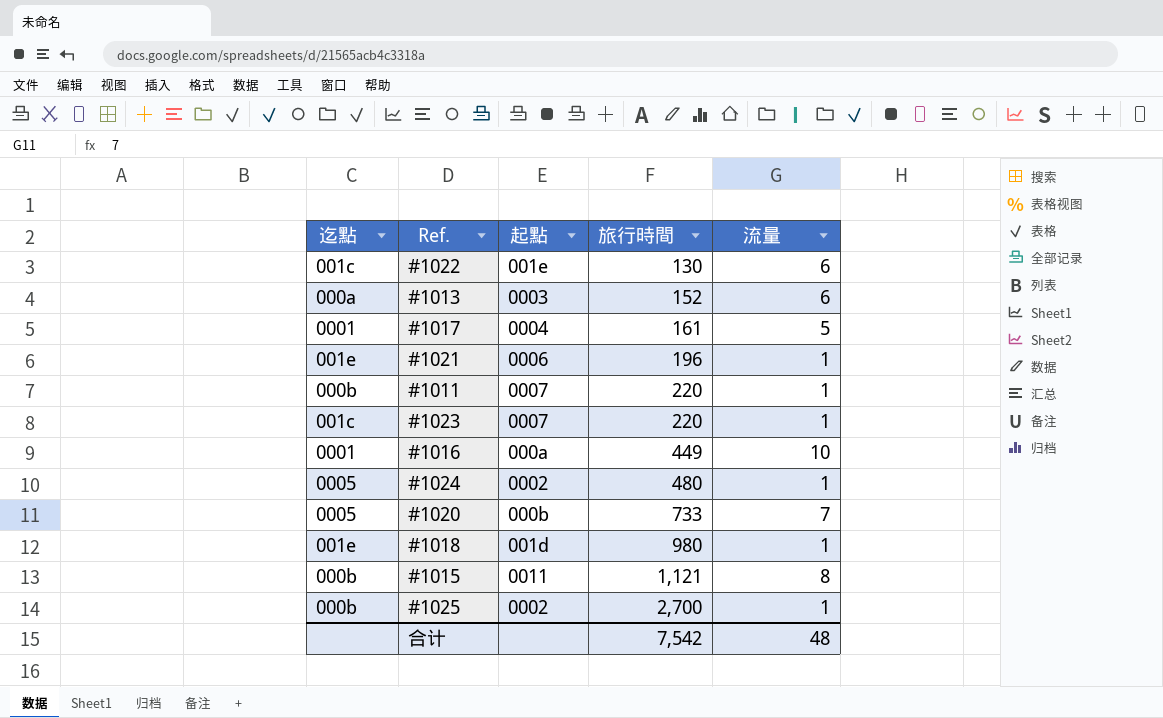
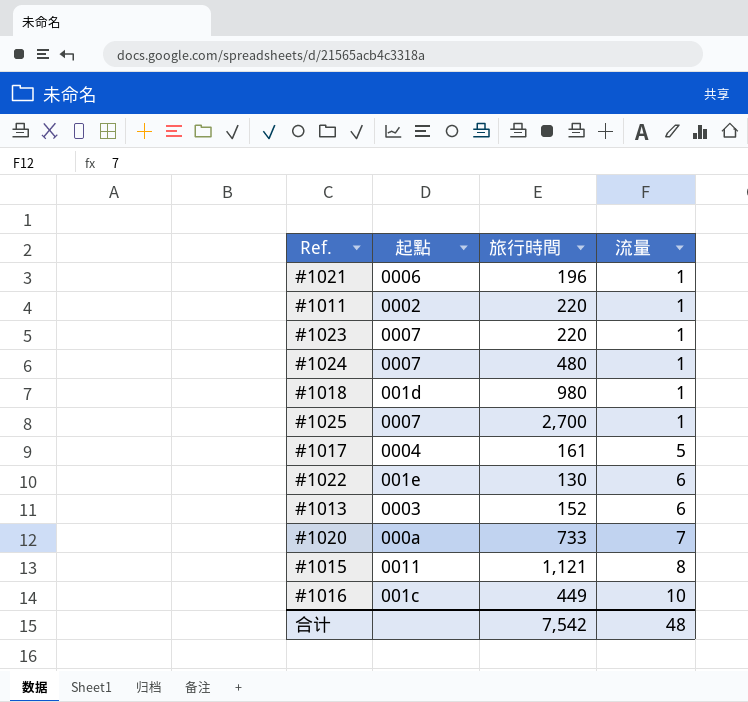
row order: 旅行時間 ascending -> 流量 ascending
column 迄點 | position: 1 -> none
#1011 | 起點: 0007 -> 0002
#1024 | 起點: 0002 -> 0007
#1025 | 起點: 0002 -> 0007
#1020 | 起點: 000b -> 000a
#1016 | 起點: 000a -> 001c

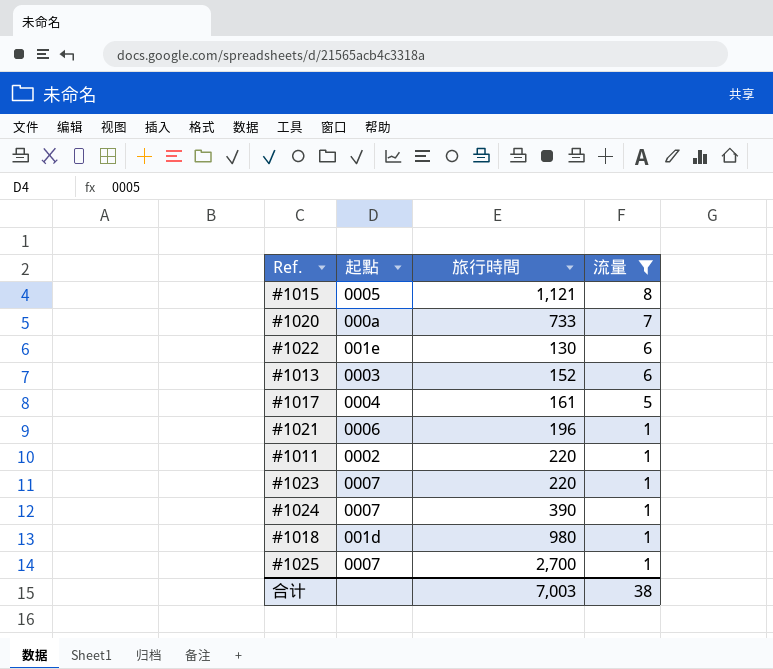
filter: none -> 流量 != 10
row order: 流量 ascending -> 流量 descending
#1015 | 起點: 0011 -> 0005
#1024 | 旅行時間: 480 -> 390
合计 | 旅行時間: 7,542 -> 7,003
合计 | 流量: 48 -> 38

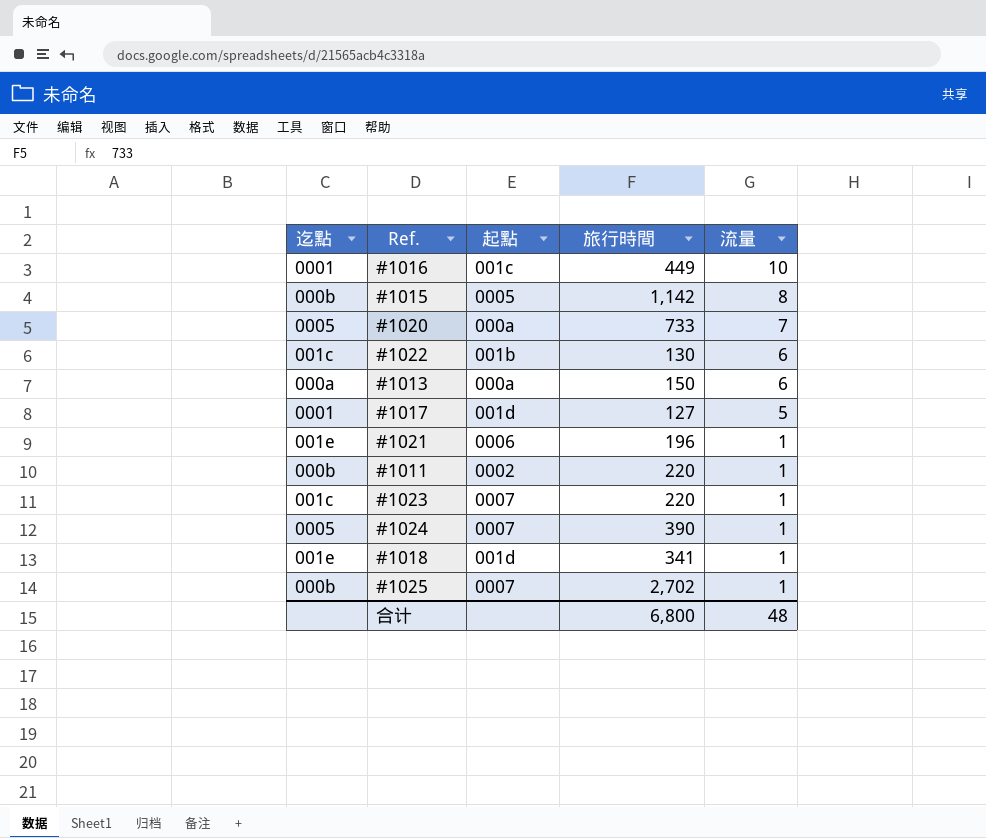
filter: 流量 != 10 -> none
column 迄點 | position: none -> 1
#1015 | 旅行時間: 1,121 -> 1,142
#1022 | 起點: 001e -> 001b
#1013 | 起點: 0003 -> 000a
#1013 | 旅行時間: 152 -> 150
#1017 | 起點: 0004 -> 001d
#1017 | 旅行時間: 161 -> 127
#1018 | 旅行時間: 980 -> 341
#1025 | 旅行時間: 2,700 -> 2,702
合计 | 旅行時間: 7,003 -> 6,800
合计 | 流量: 38 -> 48

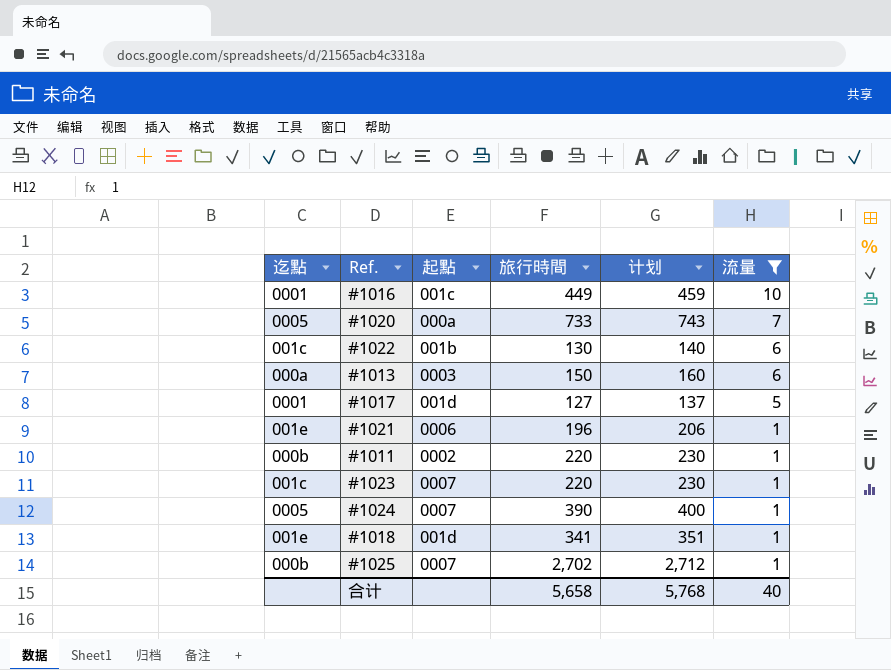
filter: none -> 流量 != 8
column 计划 | formula: none -> [旅行時間] + 10
#1013 | 起點: 000a -> 0003
合计 | 旅行時間: 6,800 -> 5,658
合计 | 流量: 48 -> 40

